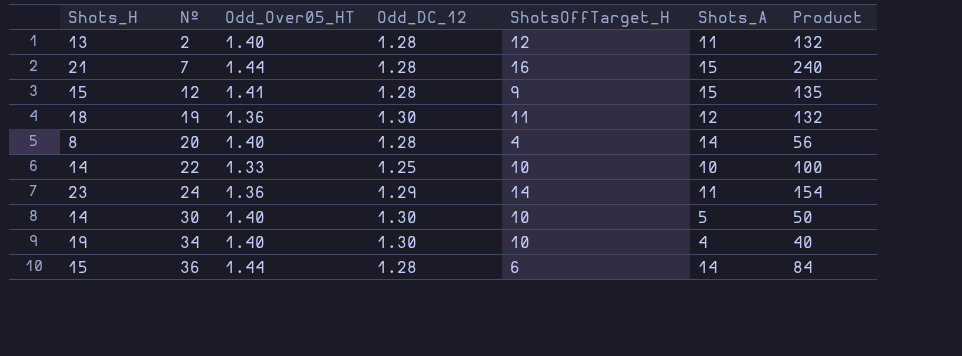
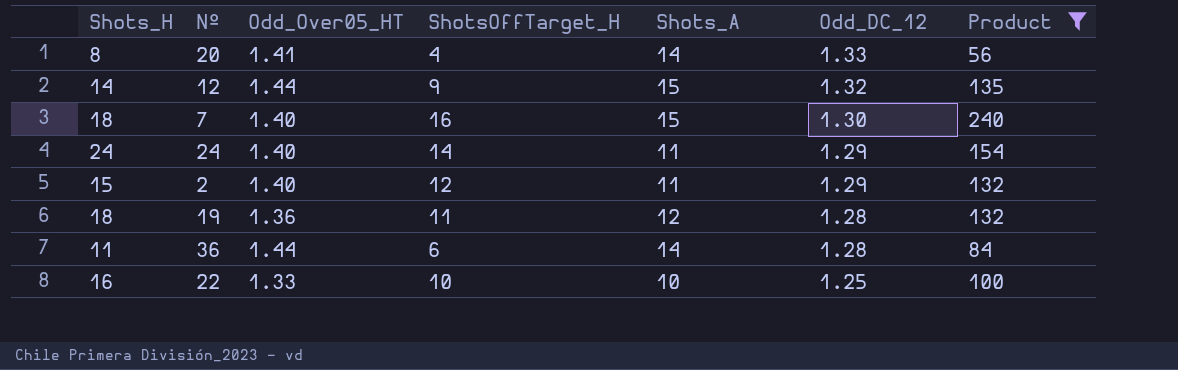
filter: none -> Product >= 56
row order: Nº ascending -> Odd_DC_12 descending
column Odd_DC_12 | position: 4 -> 6
20 | Odd_Over05_HT: 1.40 -> 1.41
20 | Odd_DC_12: 1.28 -> 1.33
12 | Shots_H: 15 -> 14
12 | Odd_Over05_HT: 1.41 -> 1.44
12 | Odd_DC_12: 1.28 -> 1.32
7 | Shots_H: 21 -> 18
7 | Odd_Over05_HT: 1.44 -> 1.40
7 | Odd_DC_12: 1.28 -> 1.30
24 | Shots_H: 23 -> 24
24 | Odd_Over05_HT: 1.36 -> 1.40
2 | Shots_H: 13 -> 15
2 | Odd_DC_12: 1.28 -> 1.29
19 | Odd_DC_12: 1.30 -> 1.28
36 | Shots_H: 15 -> 11
22 | Shots_H: 14 -> 16

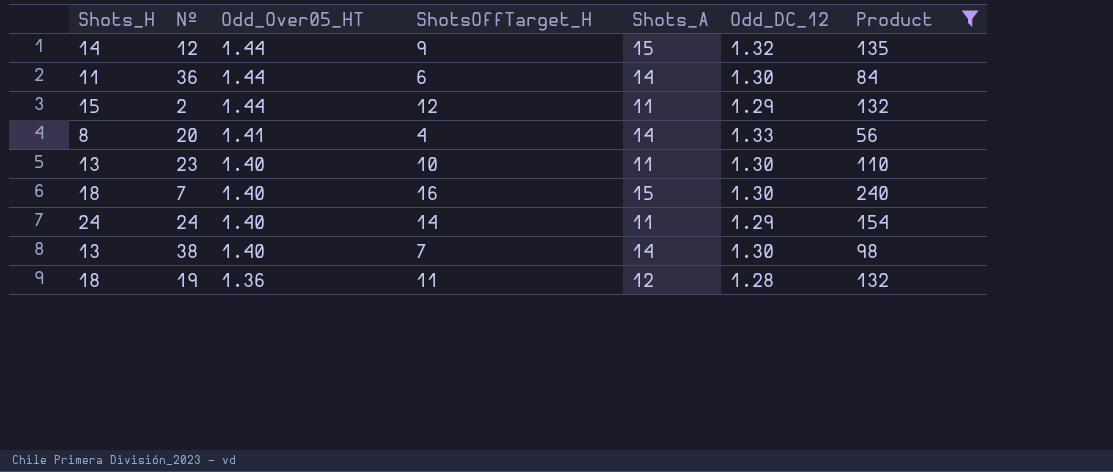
row order: Odd_DC_12 descending -> Odd_Over05_HT descending
row 22: 16 | 1.33 | 10 | 10 | 1.25 | 100 -> none
36 | Odd_DC_12: 1.28 -> 1.30
2 | Odd_Over05_HT: 1.40 -> 1.44
row 23: none -> 13 | 1.40 | 10 | 11 | 1.30 | 110
row 38: none -> 13 | 1.40 | 7 | 14 | 1.30 | 98

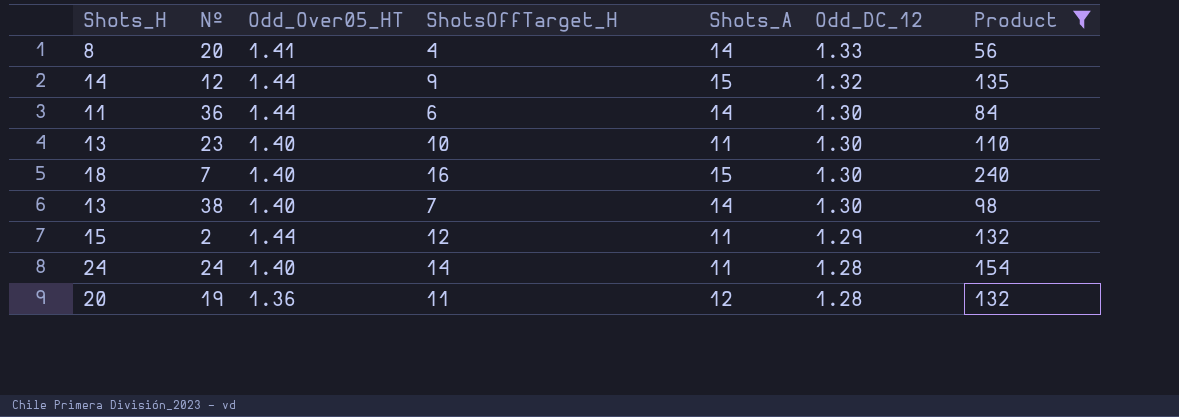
row order: Odd_Over05_HT descending -> Odd_DC_12 descending
24 | Odd_DC_12: 1.29 -> 1.28
19 | Shots_H: 18 -> 20

